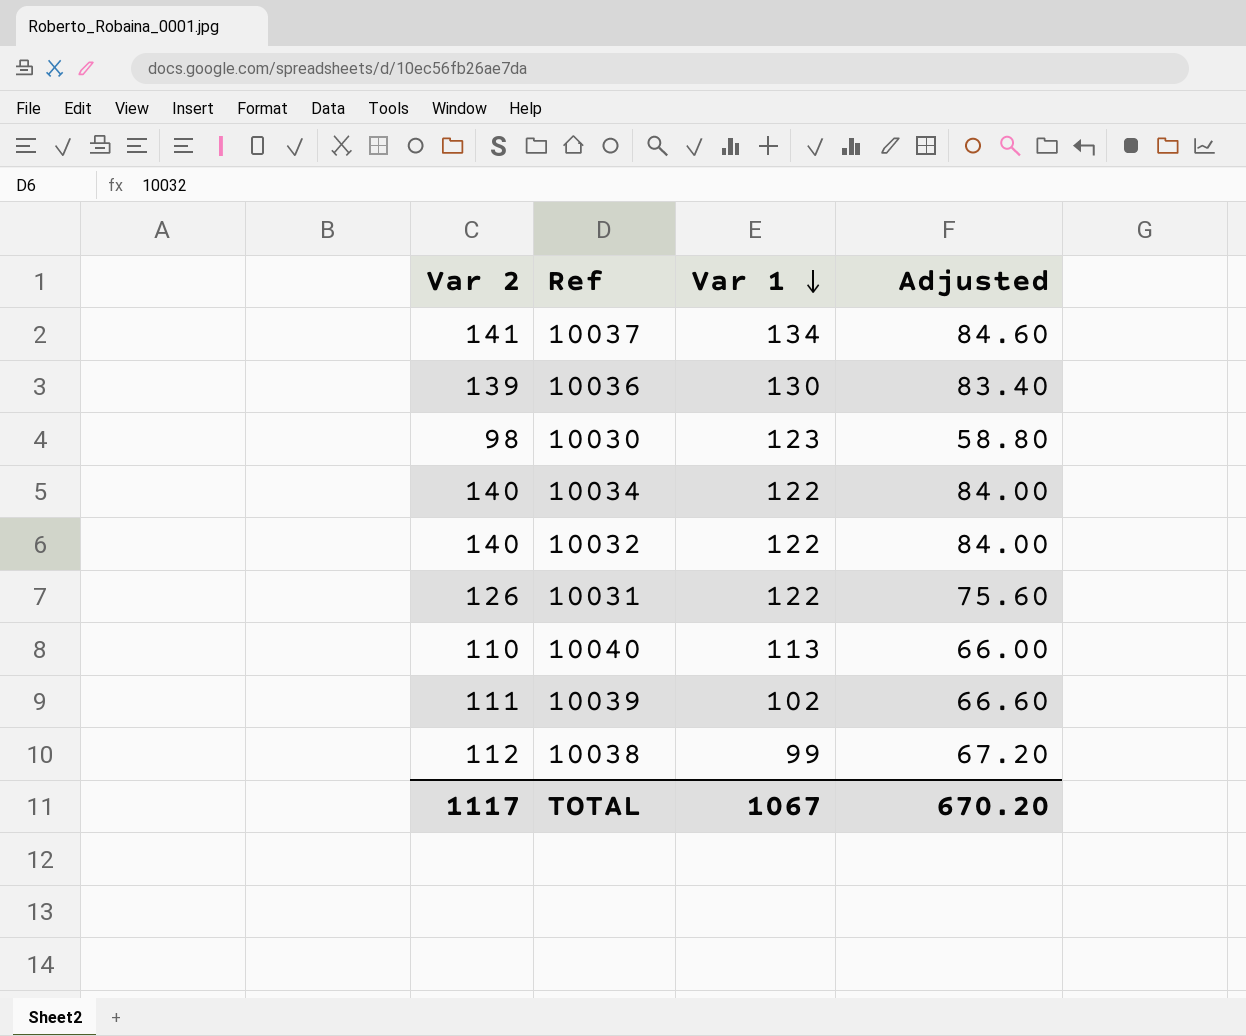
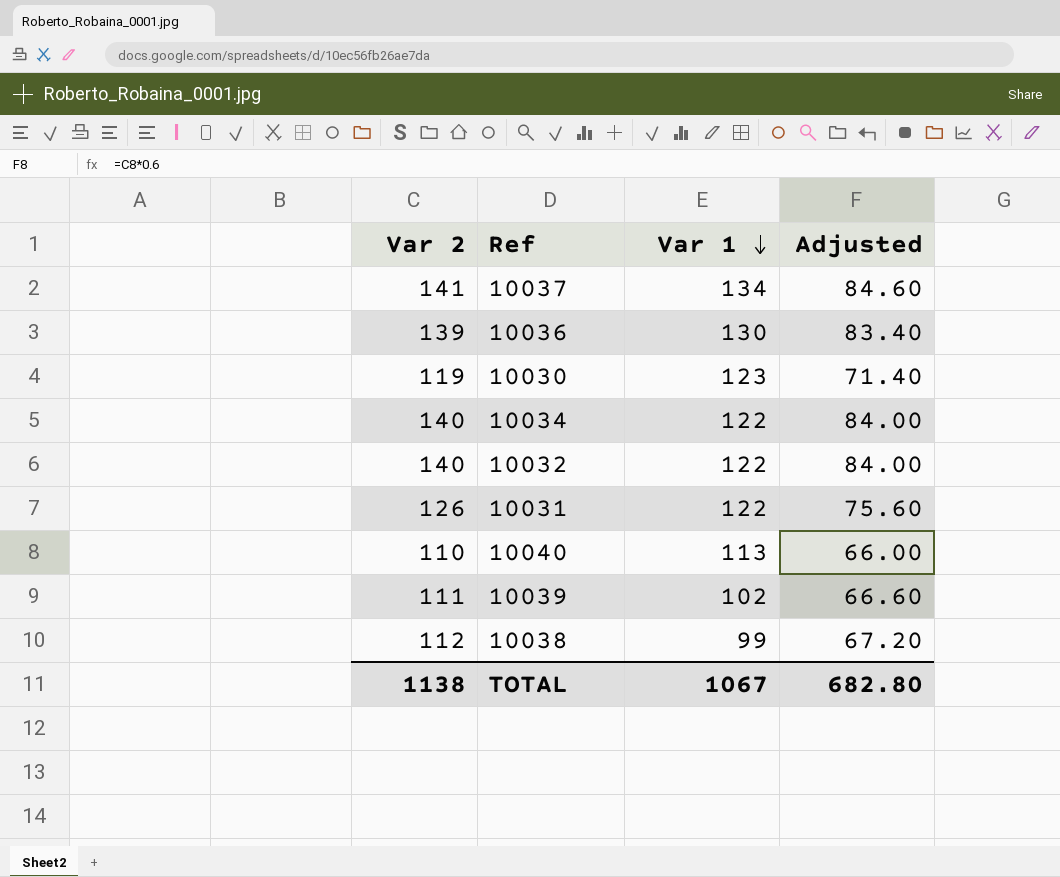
10030 | Var 2: 98 -> 119
10030 | Adjusted: 58.80 -> 71.40
TOTAL | Var 2: 1117 -> 1138
TOTAL | Adjusted: 670.20 -> 682.80

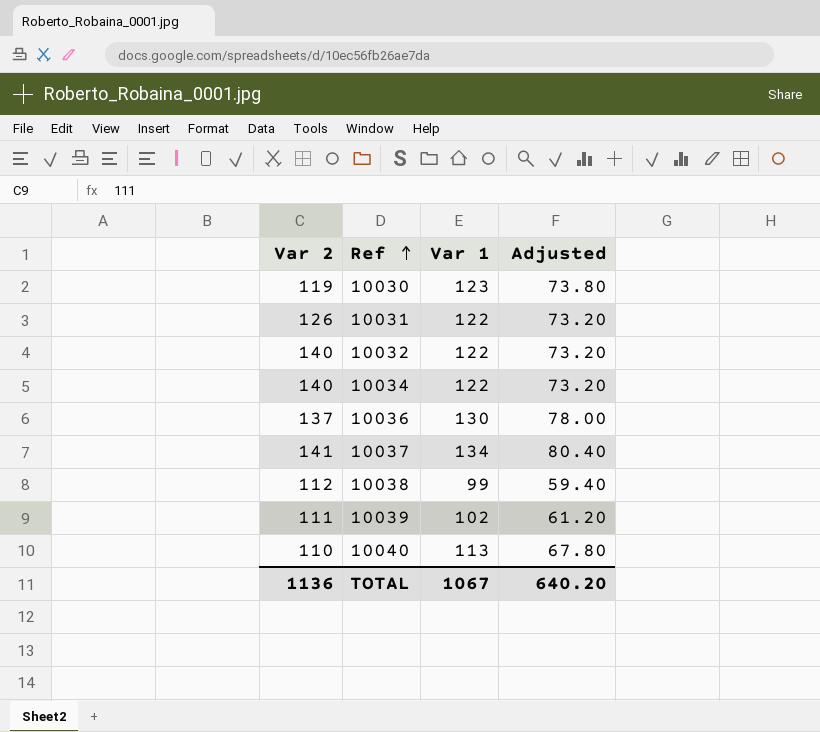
row order: Var 1 descending -> Ref ascending
column Adjusted | formula: [Var 2] * 0.6 -> [Var 1] * 0.6
10036 | Var 2: 139 -> 137
TOTAL | Var 2: 1138 -> 1136
TOTAL | Adjusted: 682.80 -> 640.20

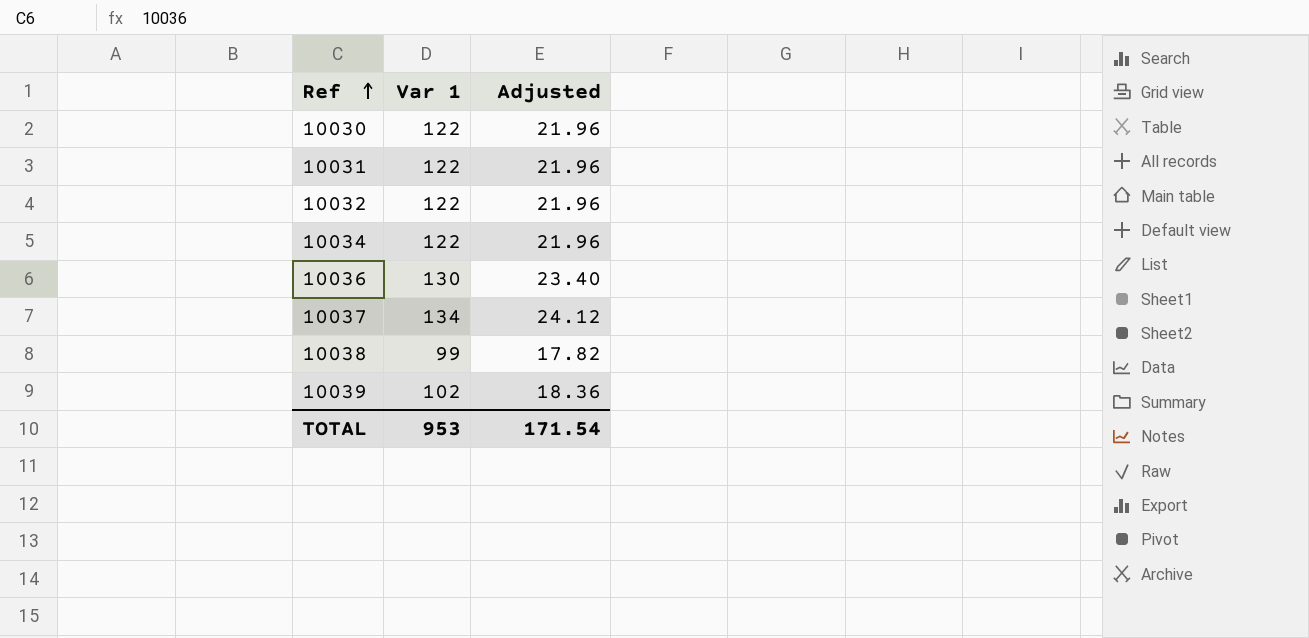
column Var 2 | position: 1 -> none
column Adjusted | formula: [Var 1] * 0.6 -> [Var 1] * 0.18
row 10040: 110 | 113 | 67.80 -> none
10030 | Var 1: 123 -> 122
TOTAL | Var 1: 1067 -> 953
TOTAL | Adjusted: 640.20 -> 171.54

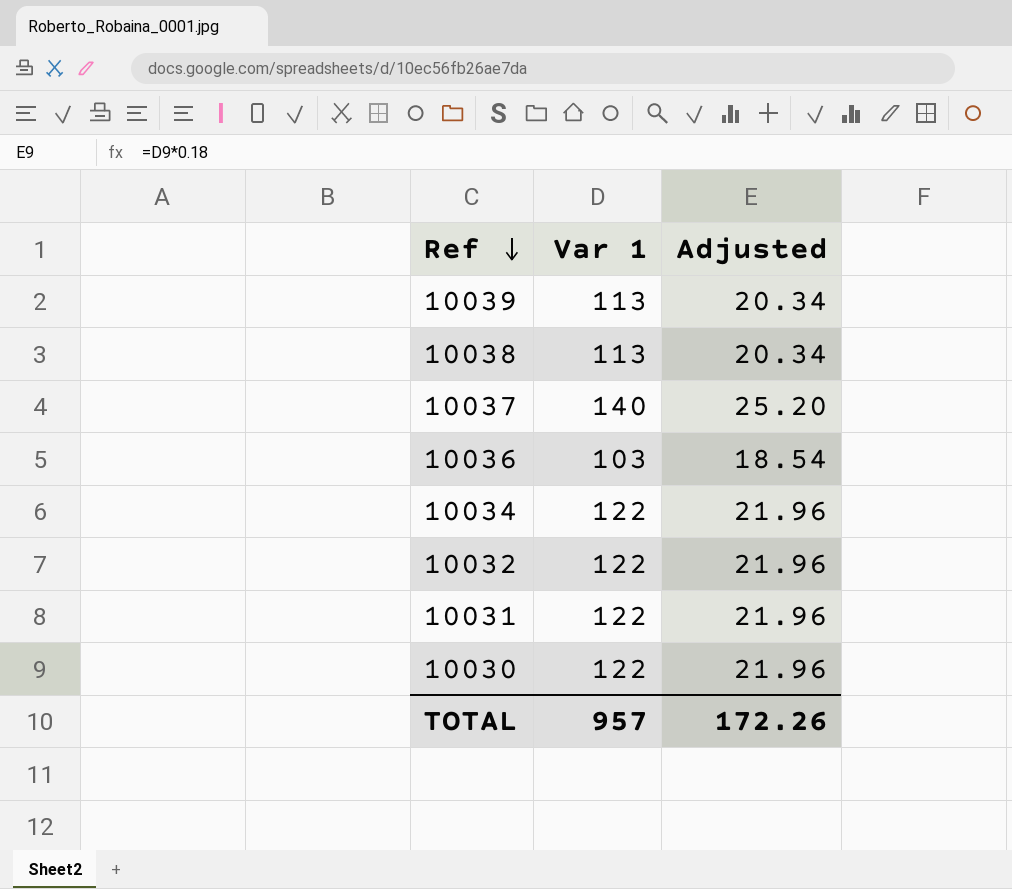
row order: Ref ascending -> Ref descending
10039 | Var 1: 102 -> 113
10039 | Adjusted: 18.36 -> 20.34
10038 | Var 1: 99 -> 113
10038 | Adjusted: 17.82 -> 20.34
10037 | Var 1: 134 -> 140
10037 | Adjusted: 24.12 -> 25.20
10036 | Var 1: 130 -> 103
10036 | Adjusted: 23.40 -> 18.54
TOTAL | Var 1: 953 -> 957
TOTAL | Adjusted: 171.54 -> 172.26

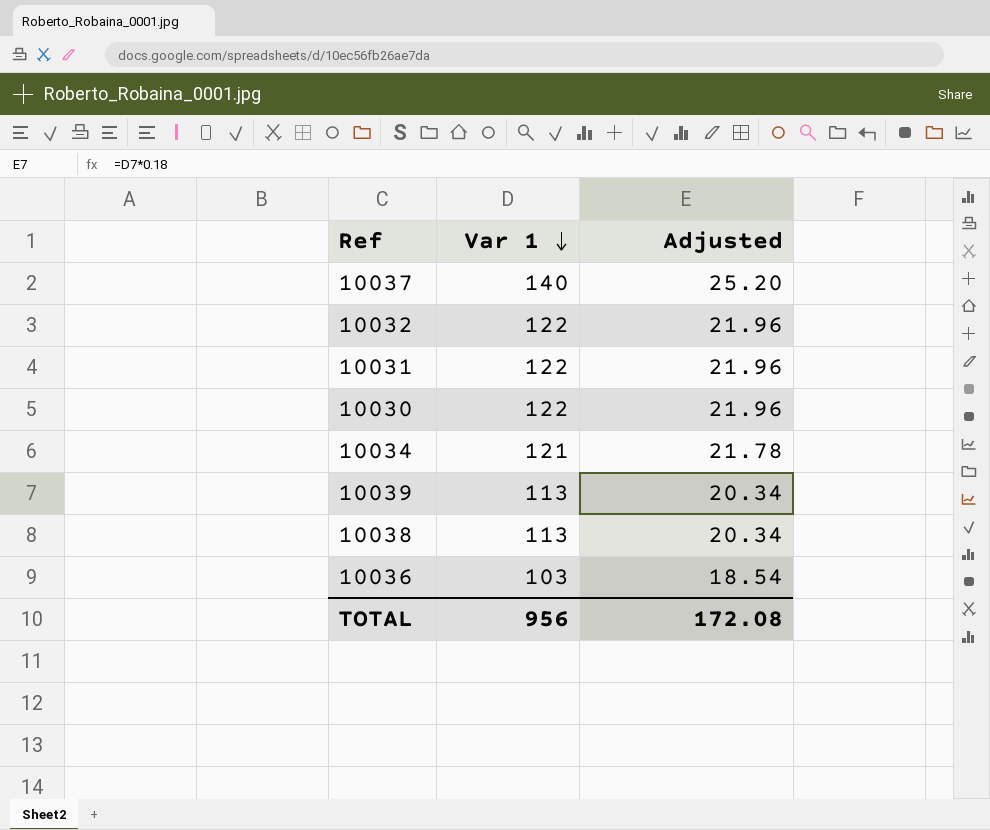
row order: Ref descending -> Var 1 descending
10034 | Var 1: 122 -> 121
10034 | Adjusted: 21.96 -> 21.78
TOTAL | Var 1: 957 -> 956
TOTAL | Adjusted: 172.26 -> 172.08

